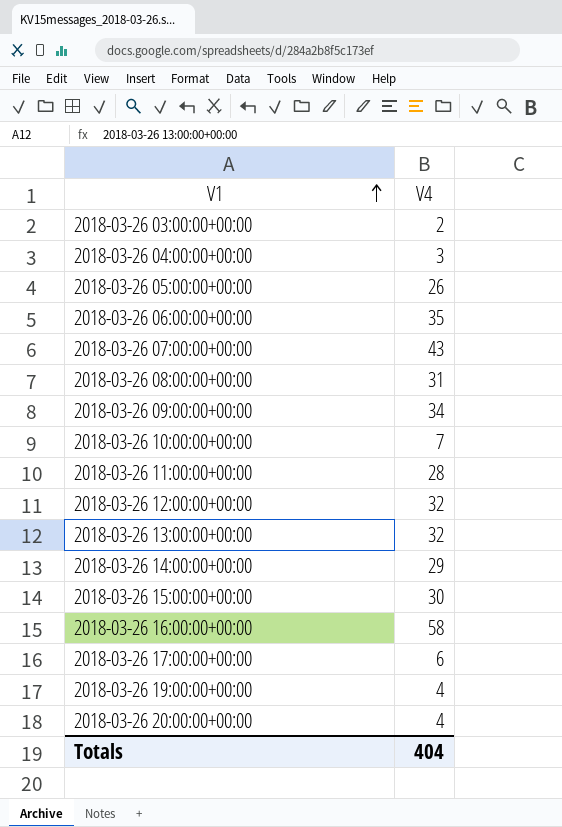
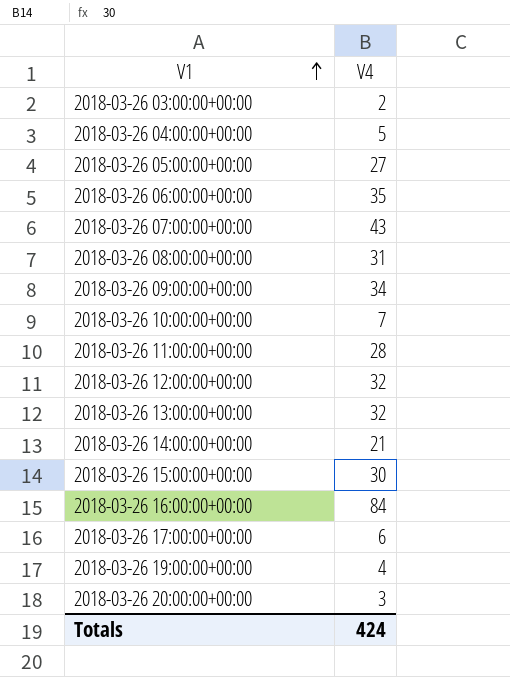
2018-03-26 04:00:00+00:00 | V4: 3 -> 5
2018-03-26 05:00:00+00:00 | V4: 26 -> 27
2018-03-26 14:00:00+00:00 | V4: 29 -> 21
2018-03-26 16:00:00+00:00 | V4: 58 -> 84
2018-03-26 20:00:00+00:00 | V4: 4 -> 3
Totals | V4: 404 -> 424

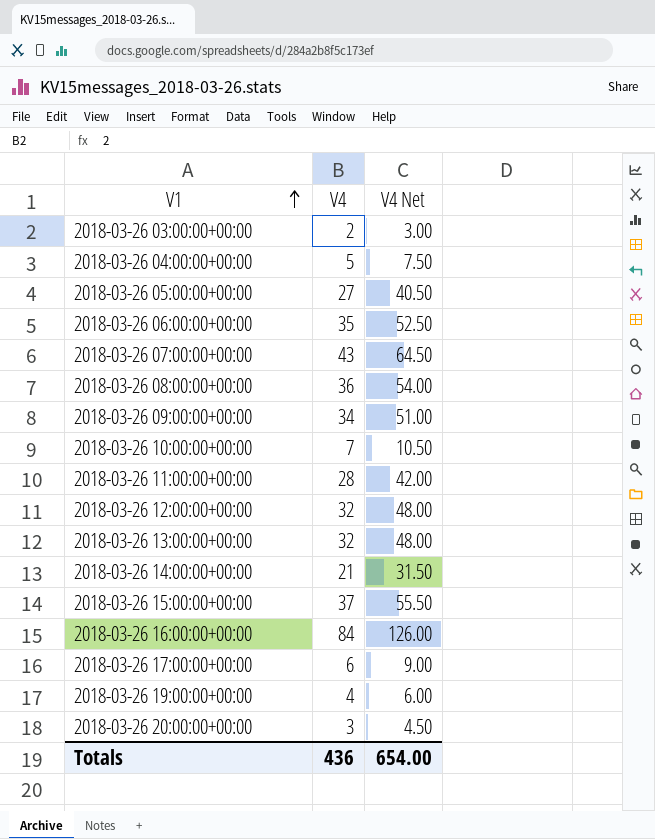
column V4 Net | formula: none -> [V4] * 1.5
2018-03-26 08:00:00+00:00 | V4: 31 -> 36
2018-03-26 15:00:00+00:00 | V4: 30 -> 37
Totals | V4: 424 -> 436

